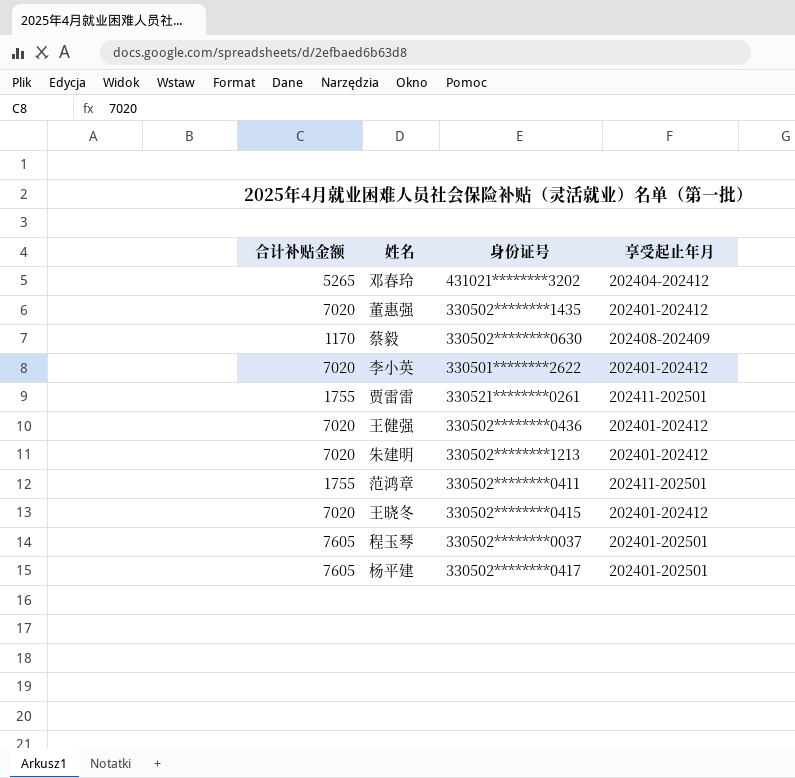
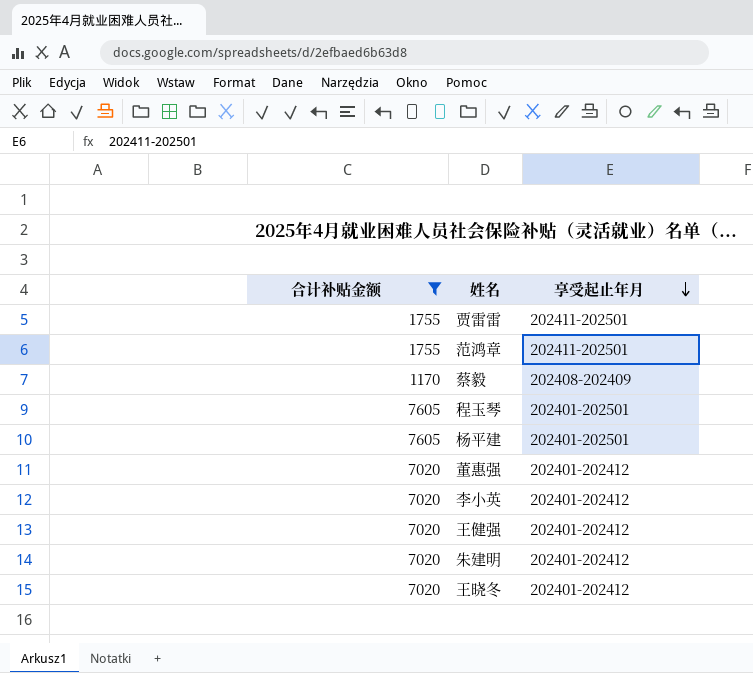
filter: none -> 合计补贴金额 != 5265
row order: none -> 享受起止年月 descending
column 身份证号 | position: 3 -> none

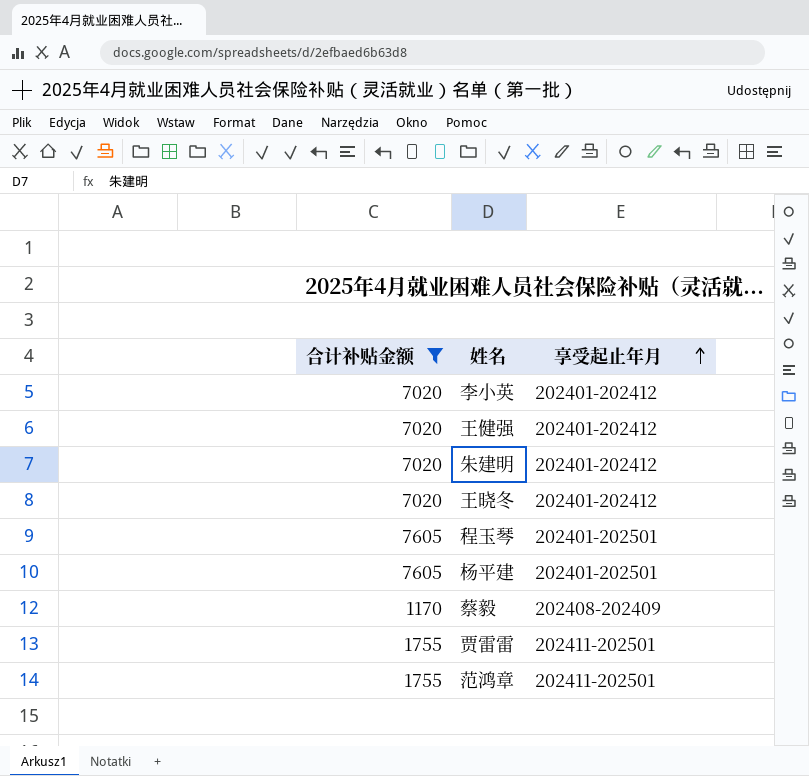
row order: 享受起止年月 descending -> 享受起止年月 ascending
row 董惠强: 7020 | 202401-202412 -> none

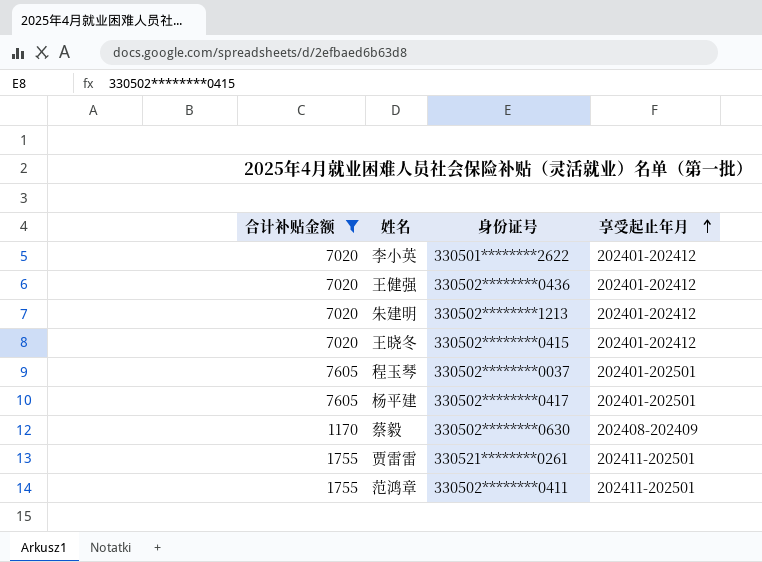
column 身份证号 | position: none -> 3

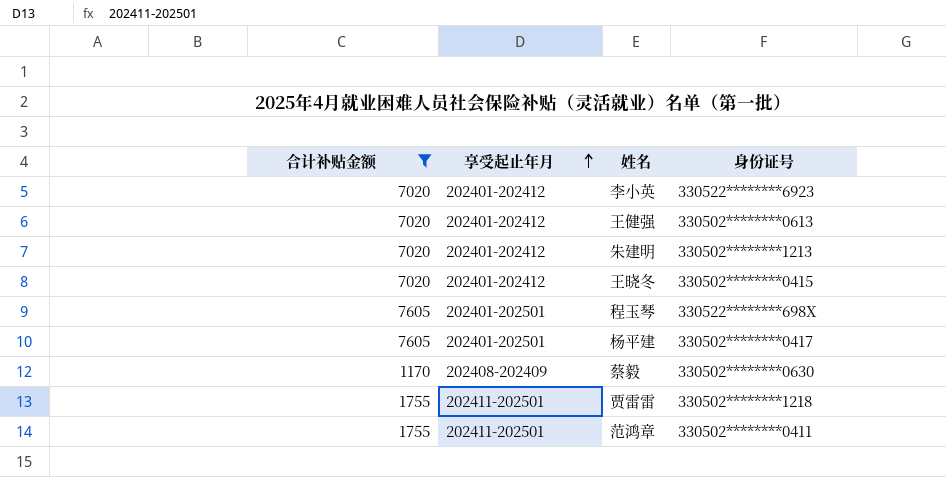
column 享受起止年月 | position: 4 -> 2
李小英 | 身份证号: 330501********2622 -> 330522********6923
王健强 | 身份证号: 330502********0436 -> 330502********0613
程玉琴 | 身份证号: 330502********0037 -> 330522********698X
贾雷雷 | 身份证号: 330521********0261 -> 330502********1218

